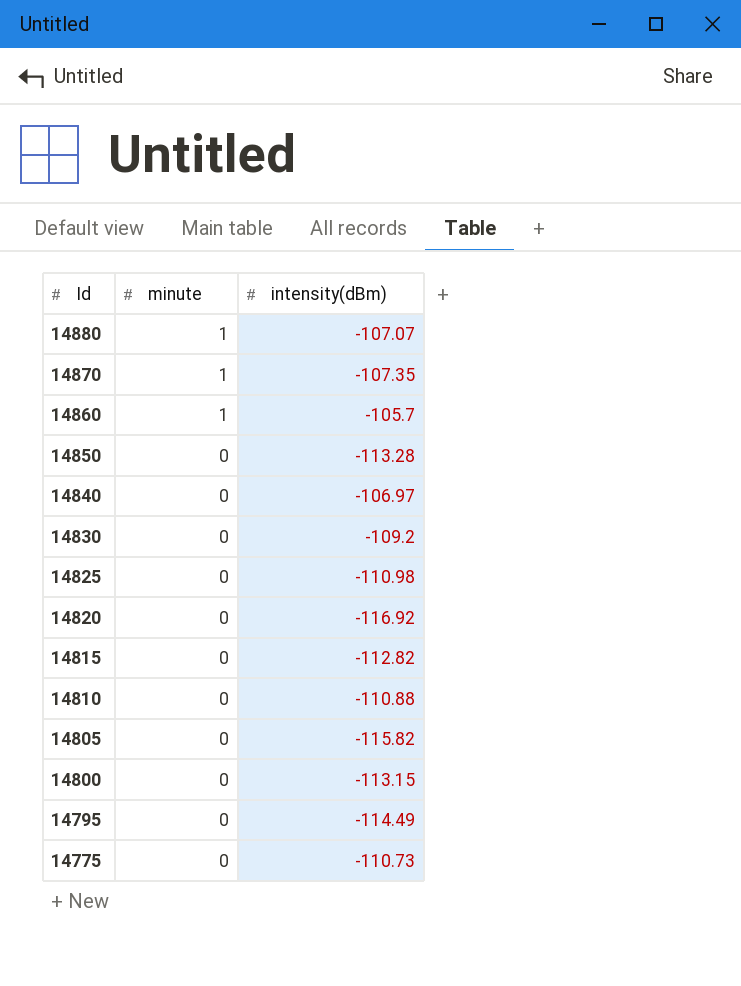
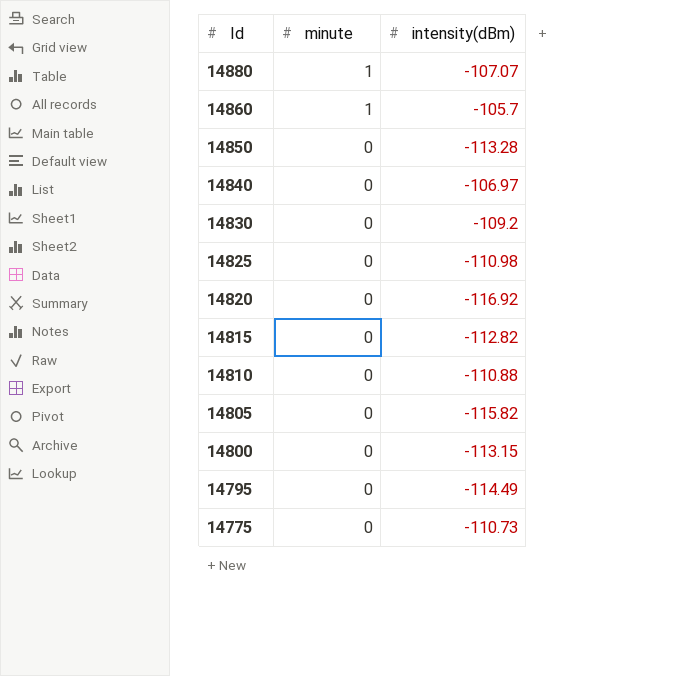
row 14870: 1 | -107.35 -> none

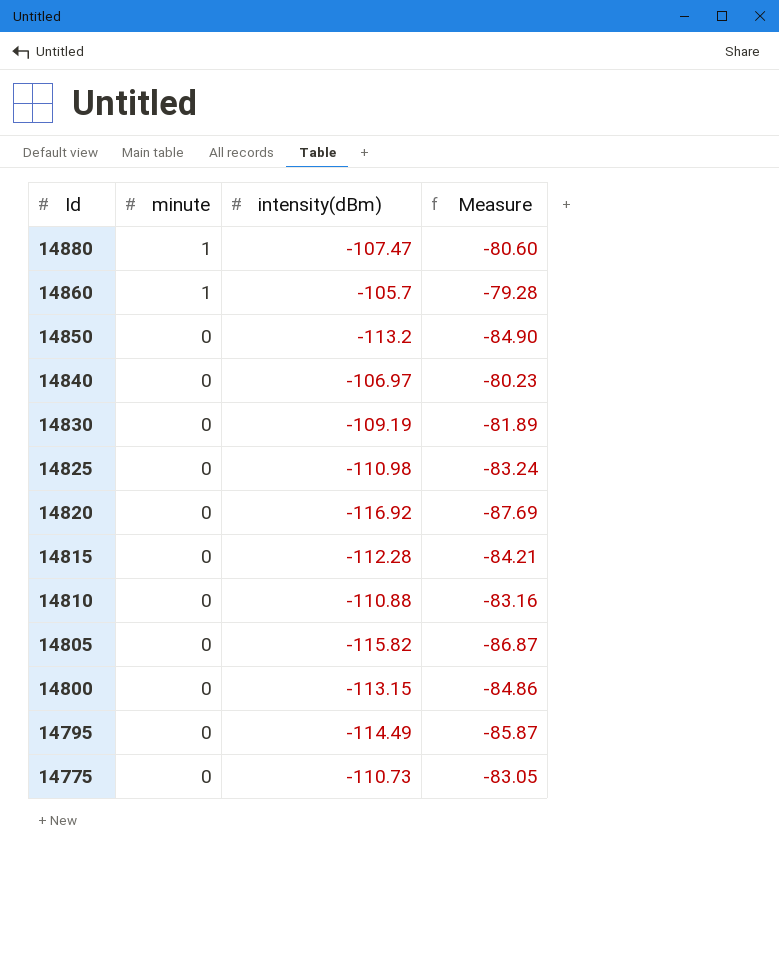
column Measure | formula: none -> [intensity(dBm)] * 0.75
14880 | intensity(dBm): -107.07 -> -107.47
14850 | intensity(dBm): -113.28 -> -113.2
14830 | intensity(dBm): -109.2 -> -109.19
14815 | intensity(dBm): -112.82 -> -112.28

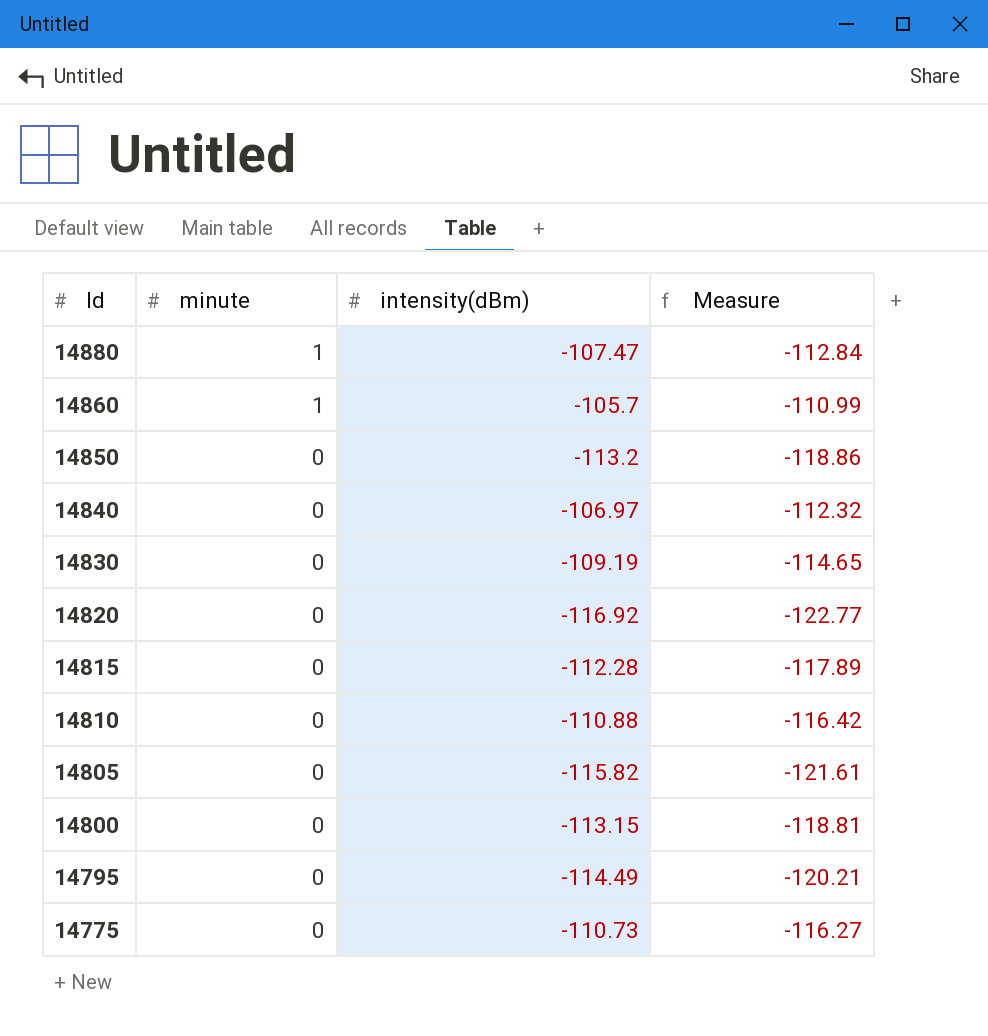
column Measure | formula: [intensity(dBm)] * 0.75 -> [intensity(dBm)] * 1.05
row 14825: 0 | -110.98 | -83.24 -> none

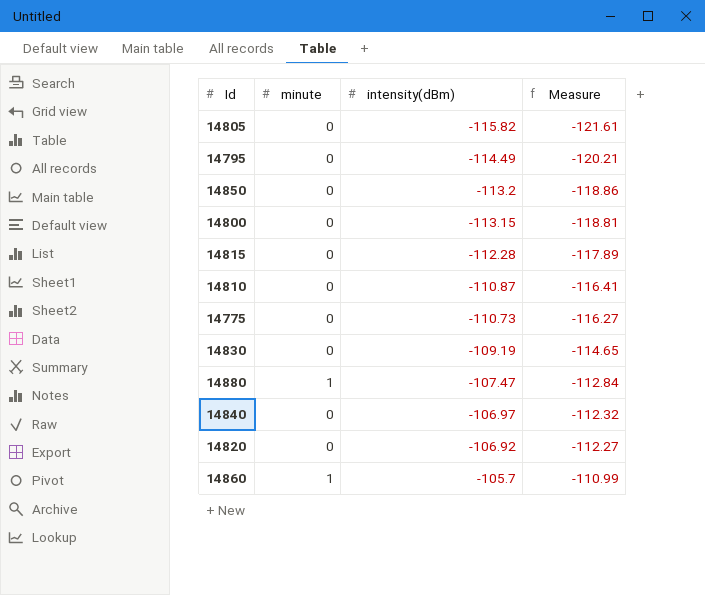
row order: Id descending -> intensity(dBm) ascending
14810 | intensity(dBm): -110.88 -> -110.87
14810 | Measure: -116.42 -> -116.41
14820 | intensity(dBm): -116.92 -> -106.92
14820 | Measure: -122.77 -> -112.27

